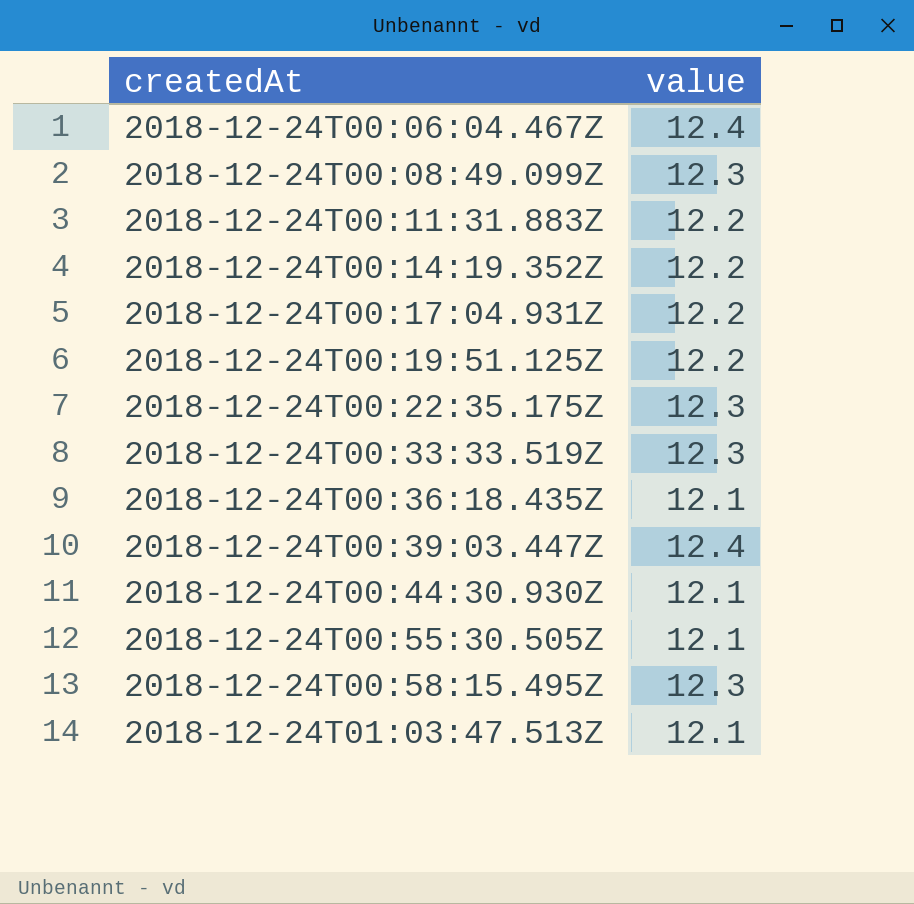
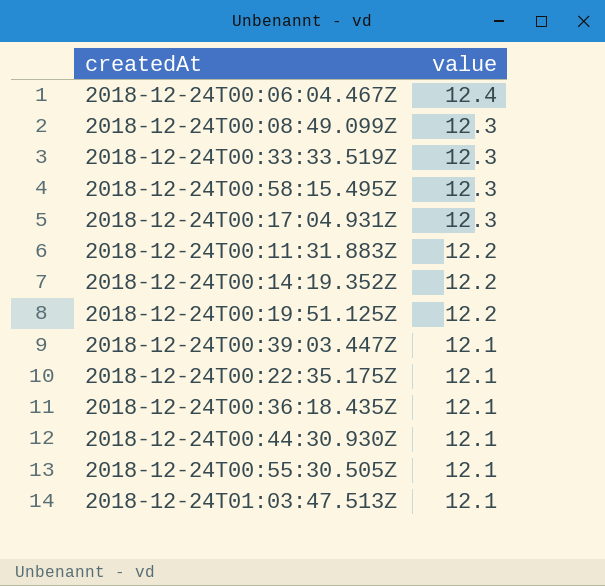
row order: createdAt ascending -> value descending
2018-12-24T00:17:04.931Z | value: 12.2 -> 12.3
2018-12-24T00:39:03.447Z | value: 12.4 -> 12.1
2018-12-24T00:22:35.175Z | value: 12.3 -> 12.1

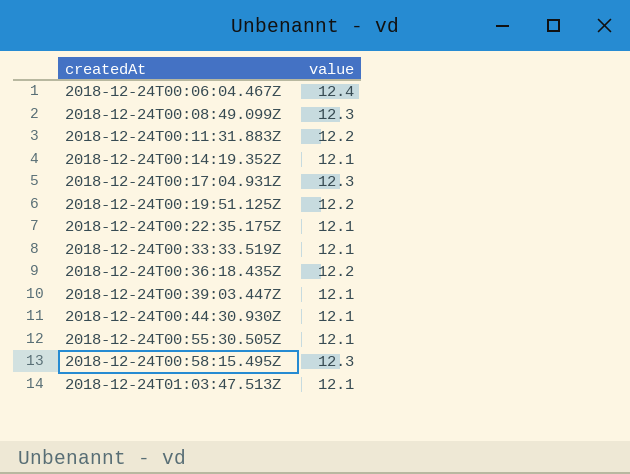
row order: value descending -> createdAt ascending
2018-12-24T00:14:19.352Z | value: 12.2 -> 12.1
2018-12-24T00:33:33.519Z | value: 12.3 -> 12.1
2018-12-24T00:36:18.435Z | value: 12.1 -> 12.2

